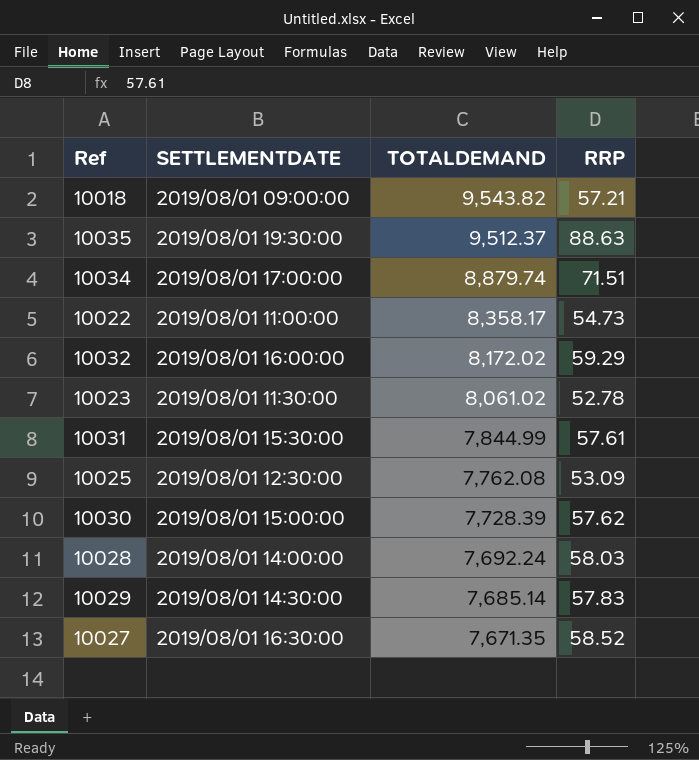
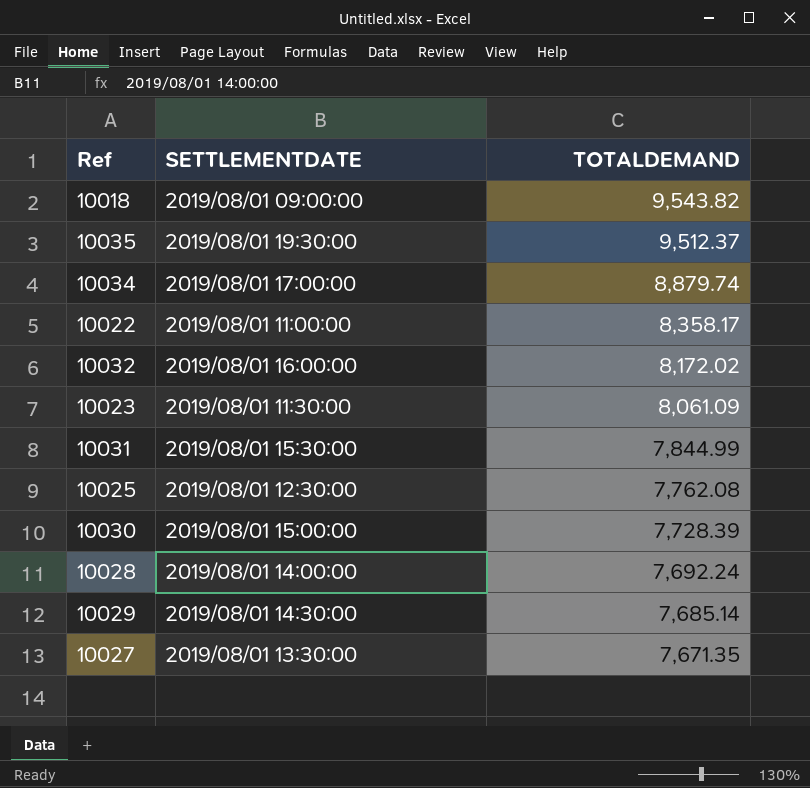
column RRP | position: 4 -> none
10023 | TOTALDEMAND: 8,061.02 -> 8,061.09
10027 | SETTLEMENTDATE: 2019/08/01 16:30:00 -> 2019/08/01 13:30:00

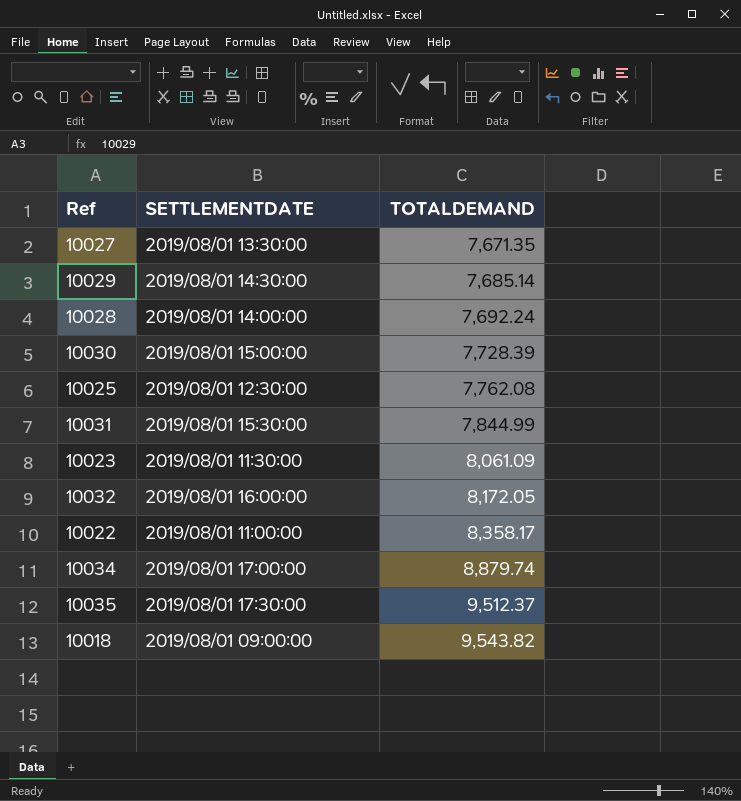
row order: TOTALDEMAND descending -> TOTALDEMAND ascending
10032 | TOTALDEMAND: 8,172.02 -> 8,172.05
10035 | SETTLEMENTDATE: 2019/08/01 19:30:00 -> 2019/08/01 17:30:00

